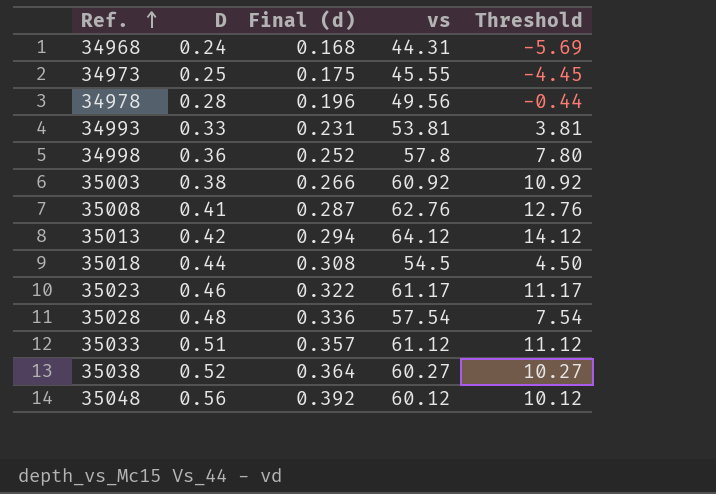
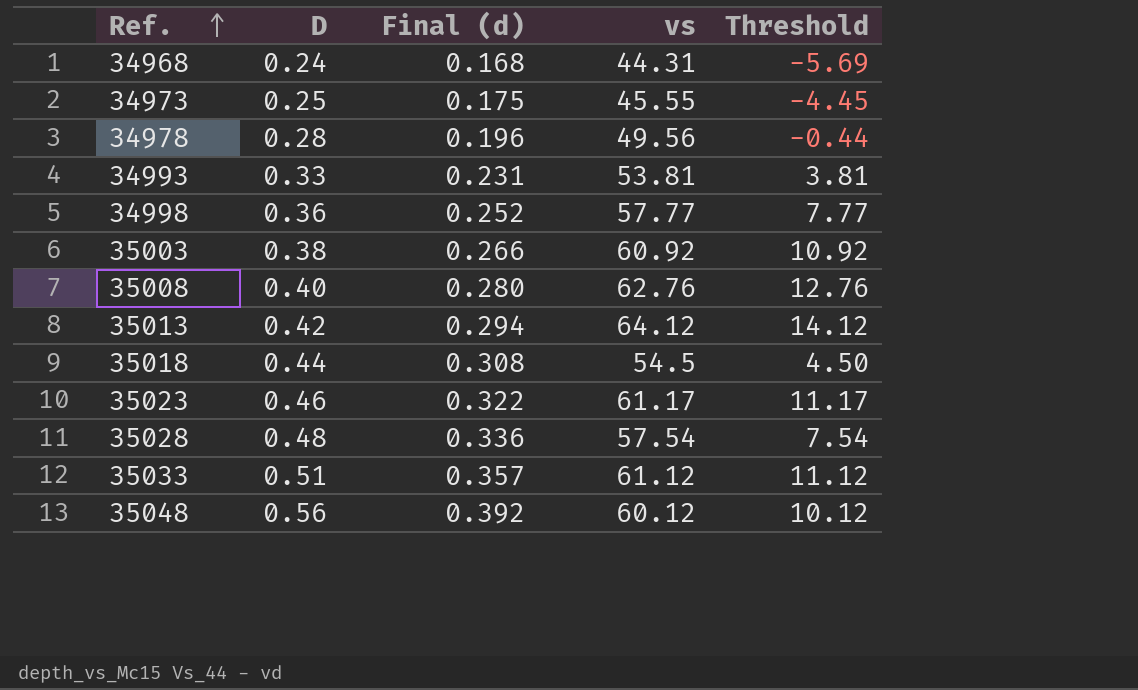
row 35038: 0.52 | 0.364 | 60.27 | 10.27 -> none
34998 | vs: 57.8 -> 57.77
34998 | Threshold: 7.80 -> 7.77
35008 | D: 0.41 -> 0.40
35008 | Final (d): 0.287 -> 0.280

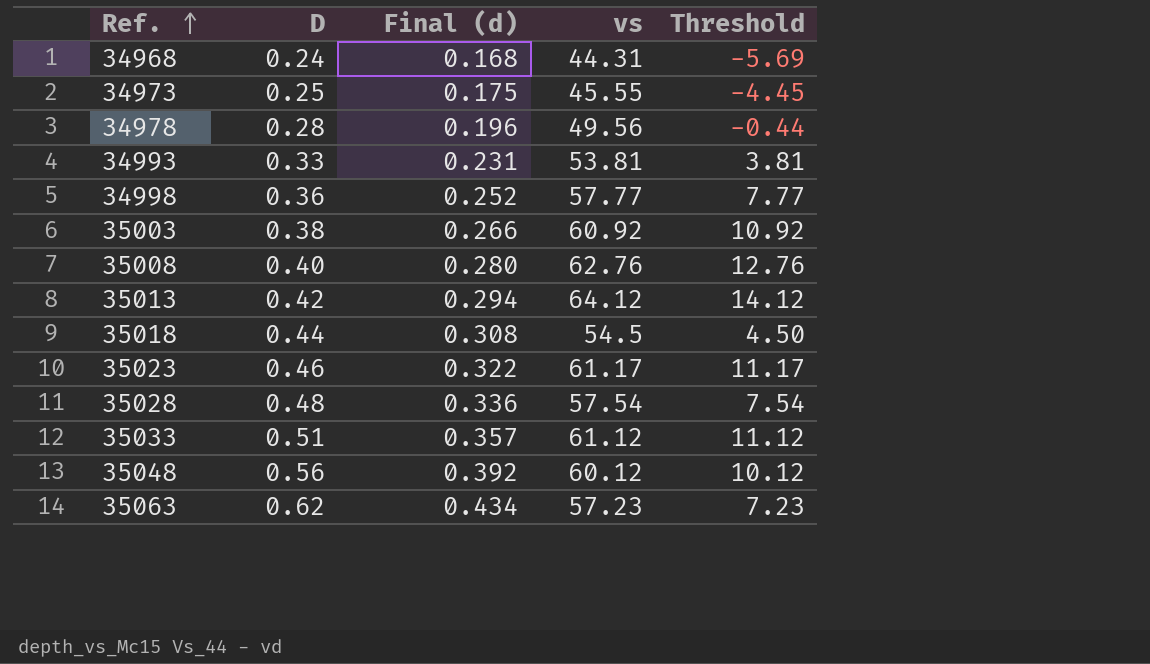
row 35063: none -> 0.62 | 0.434 | 57.23 | 7.23

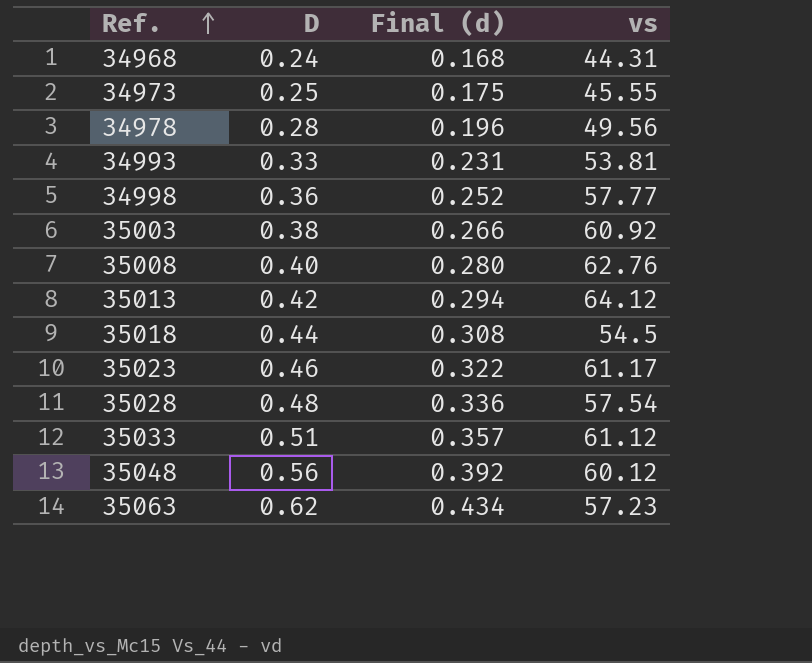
column Threshold | formula: [vs] - 50 -> none

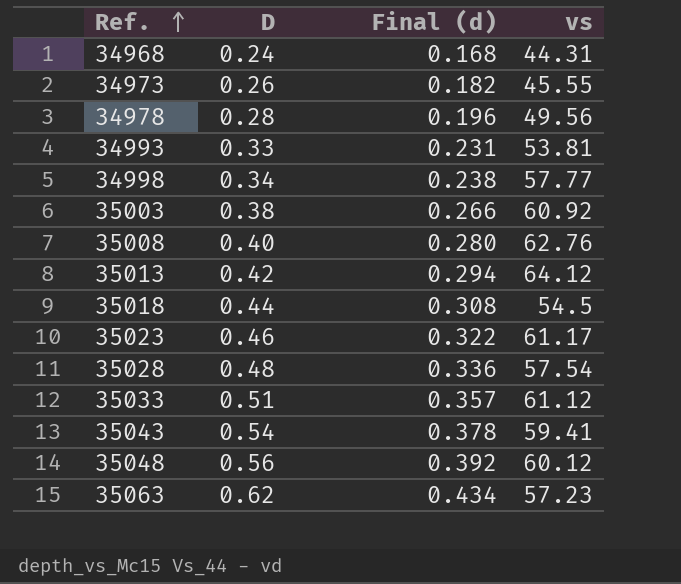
34973 | D: 0.25 -> 0.26
34973 | Final (d): 0.175 -> 0.182
34998 | D: 0.36 -> 0.34
34998 | Final (d): 0.252 -> 0.238
row 35043: none -> 0.54 | 0.378 | 59.41

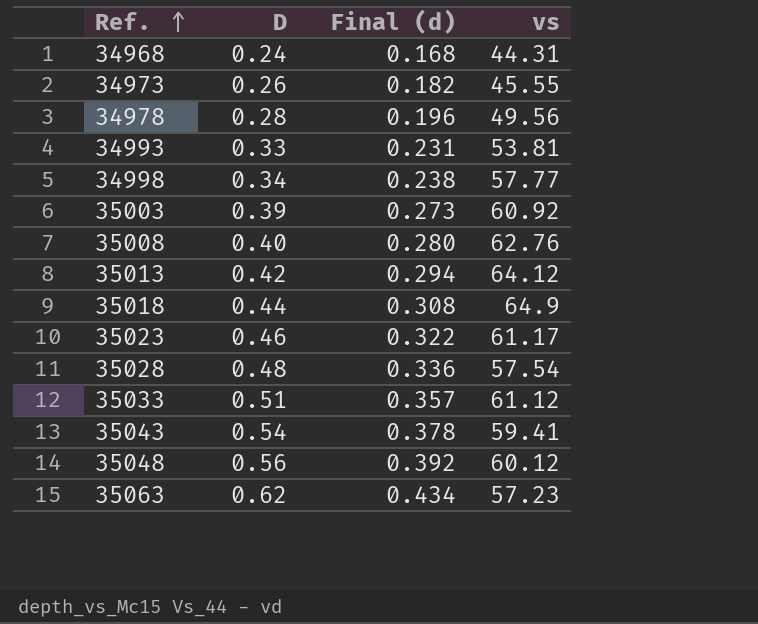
35003 | D: 0.38 -> 0.39
35003 | Final (d): 0.266 -> 0.273
35018 | vs: 54.5 -> 64.9

